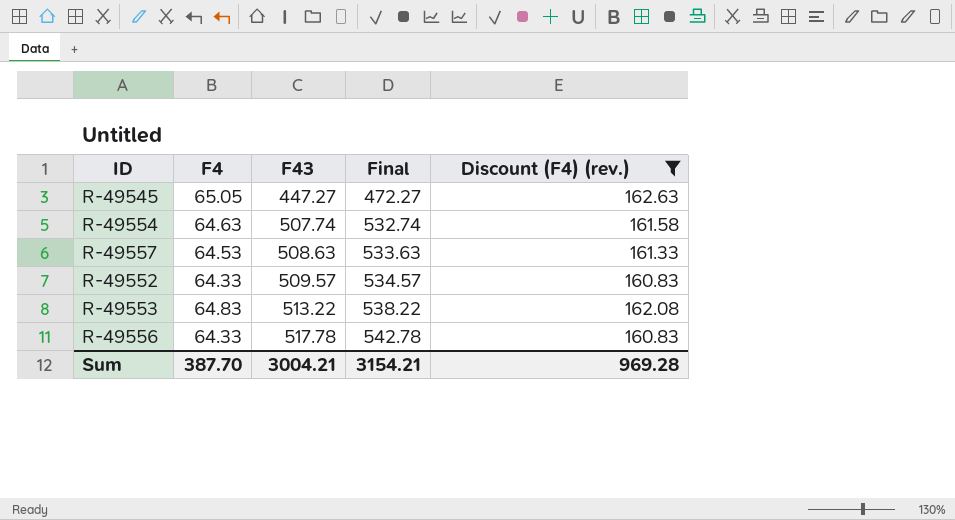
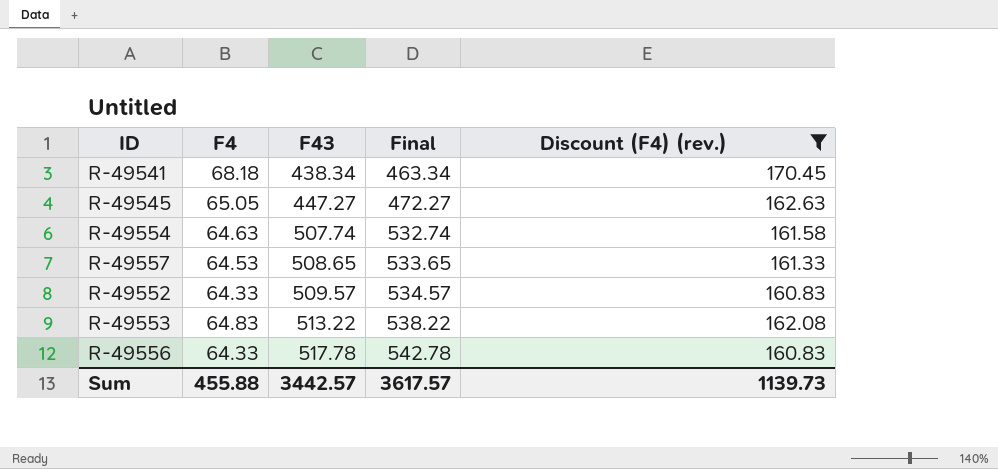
row R-49541: none -> 68.18 | 438.34 | 463.34 | 170.45
R-49557 | F43: 508.63 -> 508.65
R-49557 | Final: 533.63 -> 533.65
Sum | F4: 387.70 -> 455.88
Sum | F43: 3004.21 -> 3442.57
Sum | Final: 3154.21 -> 3617.57
Sum | Discount (F4) (rev.): 969.28 -> 1139.73

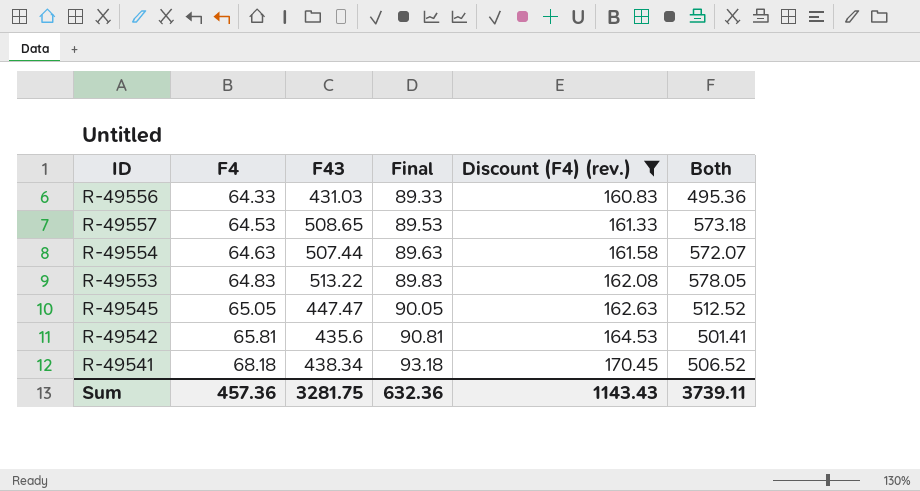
row order: F43 ascending -> F4 ascending
column Final | formula: [F43] + 25 -> [F4] + 25
column Both | formula: none -> [F4] + [F43]
row R-49552: 64.33 | 509.57 | 534.57 | 160.83 -> none
R-49556 | F43: 517.78 -> 431.03
R-49554 | F43: 507.74 -> 507.44
R-49545 | F43: 447.27 -> 447.47
row R-49542: none -> 65.81 | 435.6 | 90.81 | 164.53 | 501.41
Sum | F4: 455.88 -> 457.36
Sum | F43: 3442.57 -> 3281.75
Sum | Final: 3617.57 -> 632.36
Sum | Discount (F4) (rev.): 1139.73 -> 1143.43

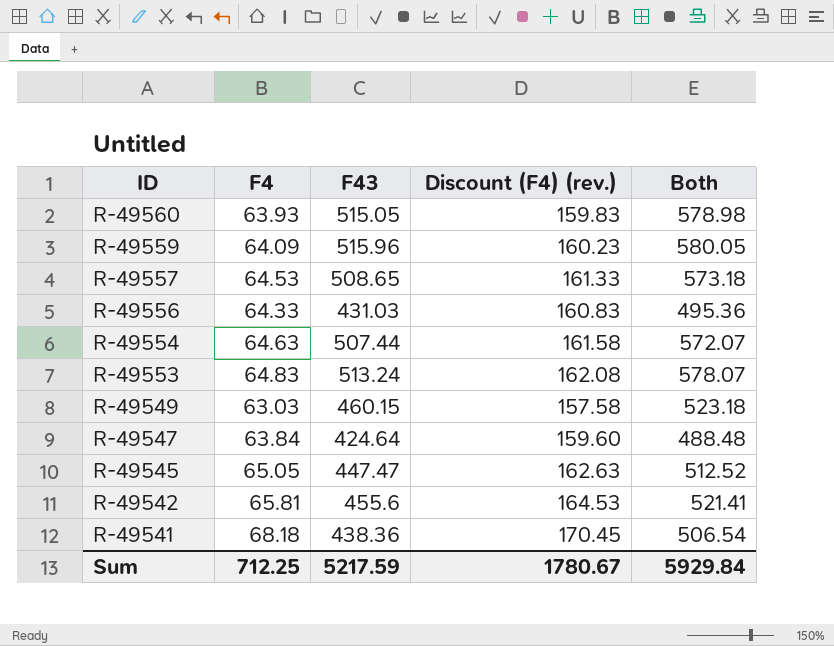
filter: Discount (F4) (rev.) >= 160.83 -> none
row order: F4 ascending -> ID descending
column Final | formula: [F4] + 25 -> none
R-49553 | F43: 513.22 -> 513.24
R-49553 | Both: 578.05 -> 578.07
R-49542 | F43: 435.6 -> 455.6
R-49542 | Both: 501.41 -> 521.41
R-49541 | F43: 438.34 -> 438.36
R-49541 | Both: 506.52 -> 506.54
Sum | F4: 457.36 -> 712.25
Sum | F43: 3281.75 -> 5217.59
Sum | Discount (F4) (rev.): 1143.43 -> 1780.67
Sum | Both: 3739.11 -> 5929.84

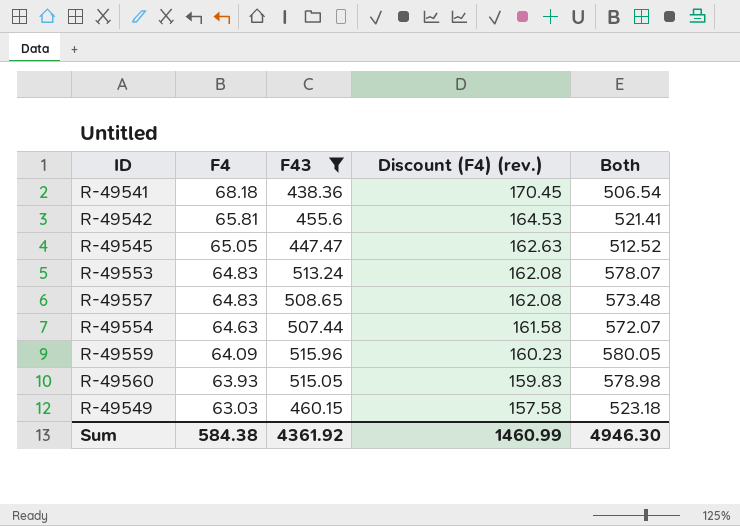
filter: none -> F43 >= 438.36
row order: ID descending -> F4 descending
R-49557 | F4: 64.53 -> 64.83
R-49557 | Discount (F4) (rev.): 161.33 -> 162.08
R-49557 | Both: 573.18 -> 573.48
Sum | F4: 712.25 -> 584.38
Sum | F43: 5217.59 -> 4361.92
Sum | Discount (F4) (rev.): 1780.67 -> 1460.99
Sum | Both: 5929.84 -> 4946.30

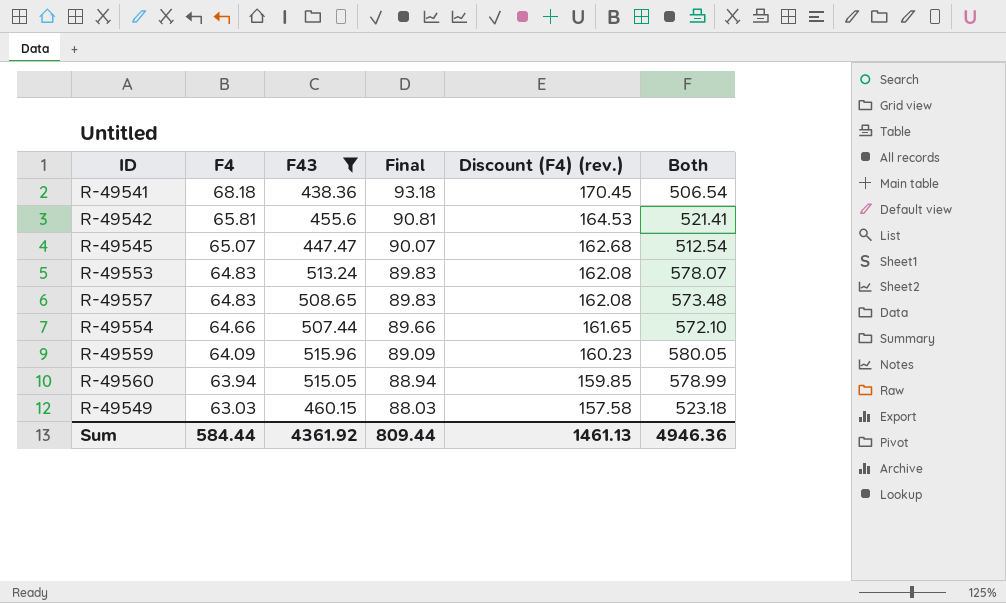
column Final | formula: none -> [F4] + 25
R-49545 | F4: 65.05 -> 65.07
R-49545 | Discount (F4) (rev.): 162.63 -> 162.68
R-49545 | Both: 512.52 -> 512.54
R-49554 | F4: 64.63 -> 64.66
R-49554 | Discount (F4) (rev.): 161.58 -> 161.65
R-49554 | Both: 572.07 -> 572.10
R-49560 | F4: 63.93 -> 63.94
R-49560 | Discount (F4) (rev.): 159.83 -> 159.85
R-49560 | Both: 578.98 -> 578.99
Sum | F4: 584.38 -> 584.44
Sum | Discount (F4) (rev.): 1460.99 -> 1461.13
Sum | Both: 4946.30 -> 4946.36

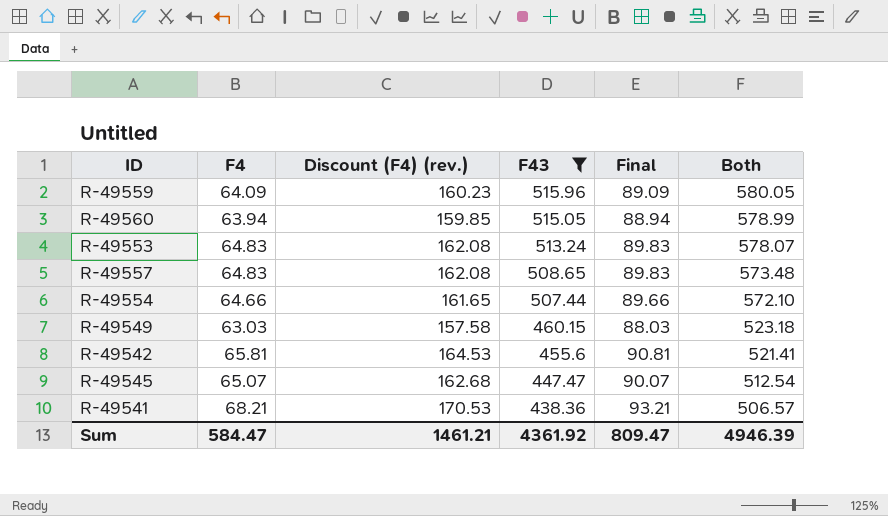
row order: F4 descending -> F43 descending
column Discount (F4) (rev.) | position: 5 -> 3
R-49541 | F4: 68.18 -> 68.21
R-49541 | Discount (F4) (rev.): 170.45 -> 170.53
R-49541 | Final: 93.18 -> 93.21
R-49541 | Both: 506.54 -> 506.57
Sum | F4: 584.44 -> 584.47
Sum | Discount (F4) (rev.): 1461.13 -> 1461.21
Sum | Final: 809.44 -> 809.47
Sum | Both: 4946.36 -> 4946.39

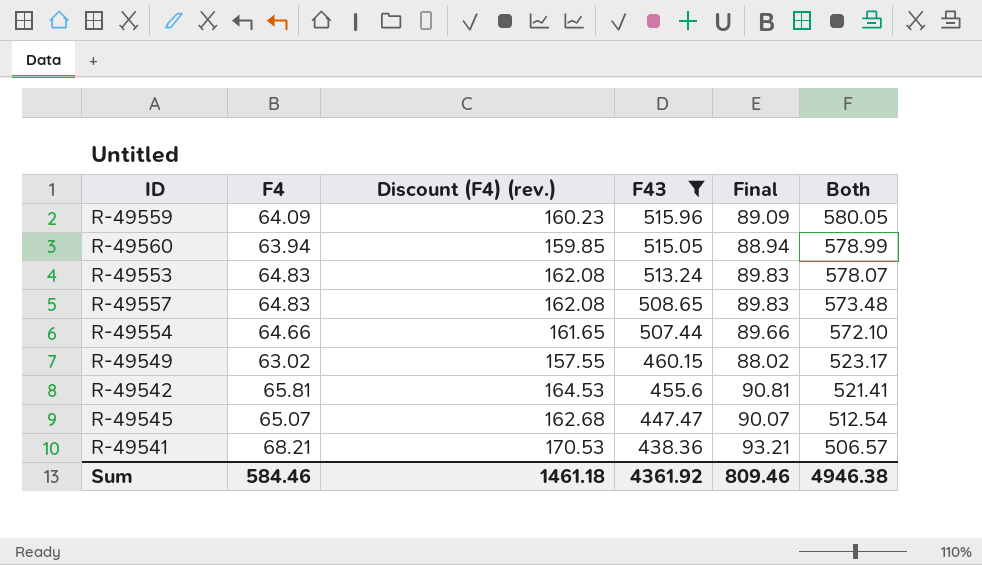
R-49549 | F4: 63.03 -> 63.02
R-49549 | Discount (F4) (rev.): 157.58 -> 157.55
R-49549 | Final: 88.03 -> 88.02
R-49549 | Both: 523.18 -> 523.17
Sum | F4: 584.47 -> 584.46
Sum | Discount (F4) (rev.): 1461.21 -> 1461.18
Sum | Final: 809.47 -> 809.46
Sum | Both: 4946.39 -> 4946.38

